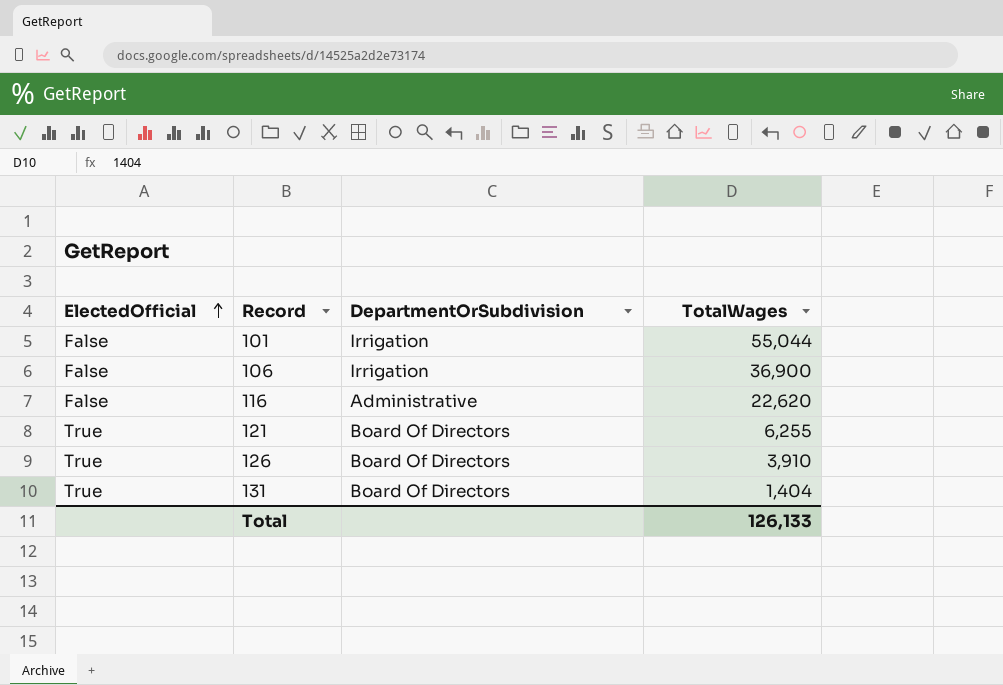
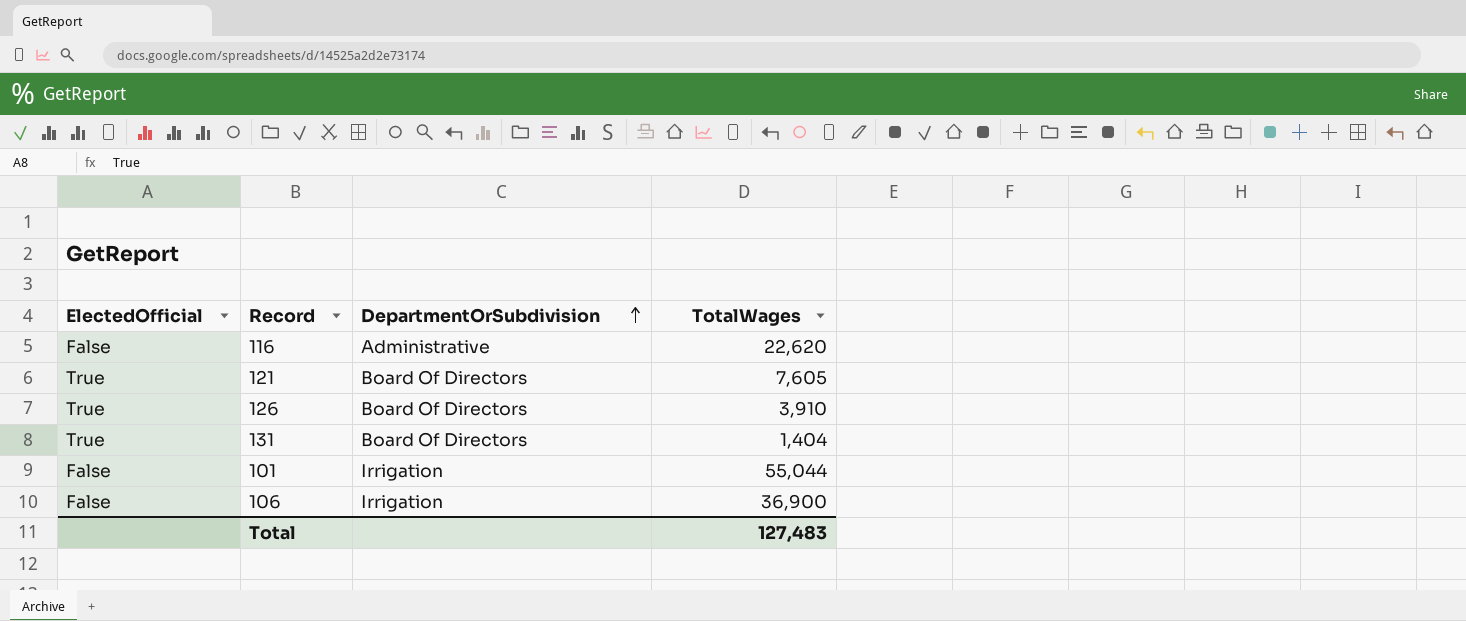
row order: ElectedOfficial ascending -> DepartmentOrSubdivision ascending
121 | TotalWages: 6,255 -> 7,605
Total | TotalWages: 126,133 -> 127,483

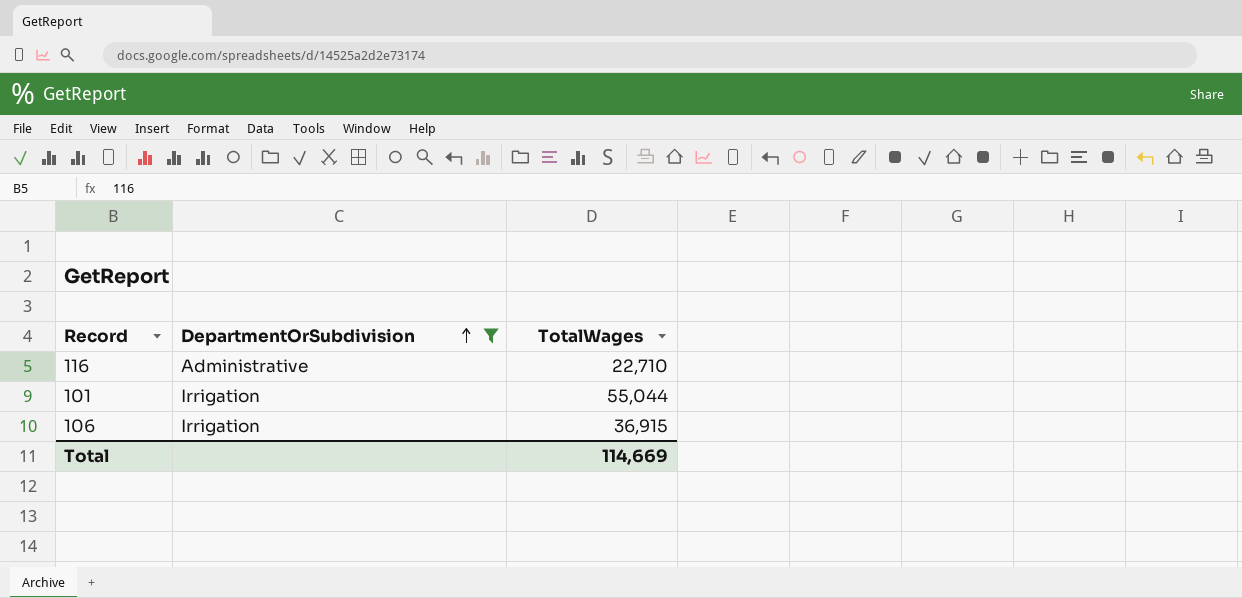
filter: none -> DepartmentOrSubdivision != Board Of Directors
column ElectedOfficial | position: 1 -> none
116 | TotalWages: 22,620 -> 22,710
106 | TotalWages: 36,900 -> 36,915
Total | TotalWages: 127,483 -> 114,669

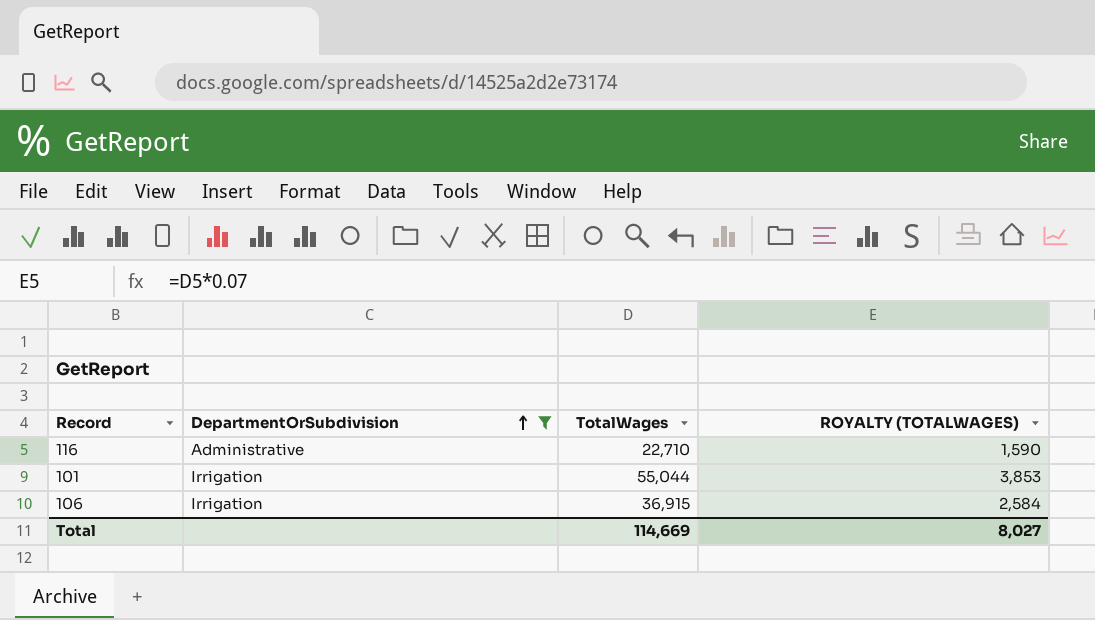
column ROYALTY (TOTALWAGES) | formula: none -> [TotalWages] * 0.07

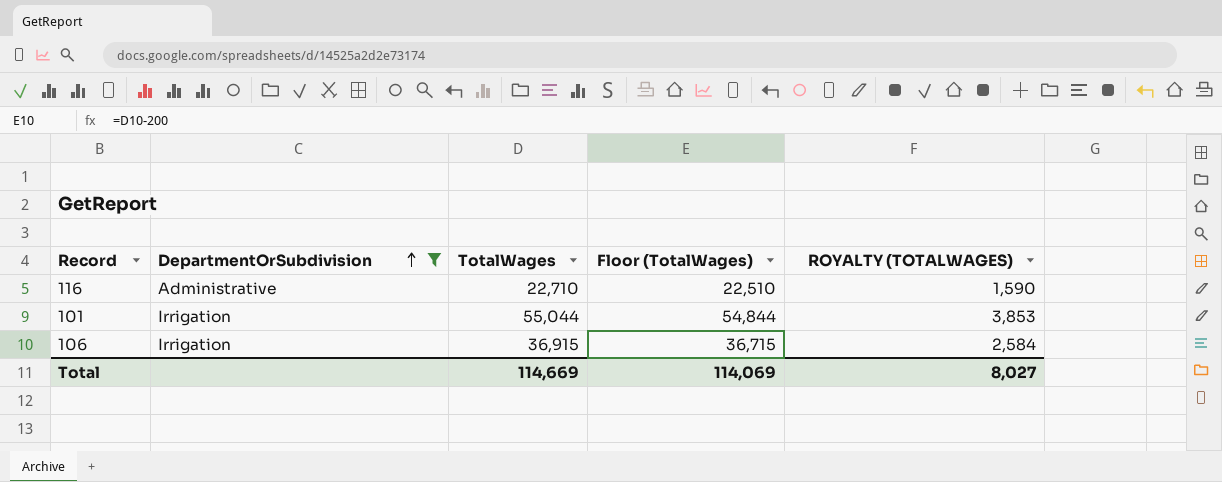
column Floor (TotalWages) | formula: none -> [TotalWages] - 200

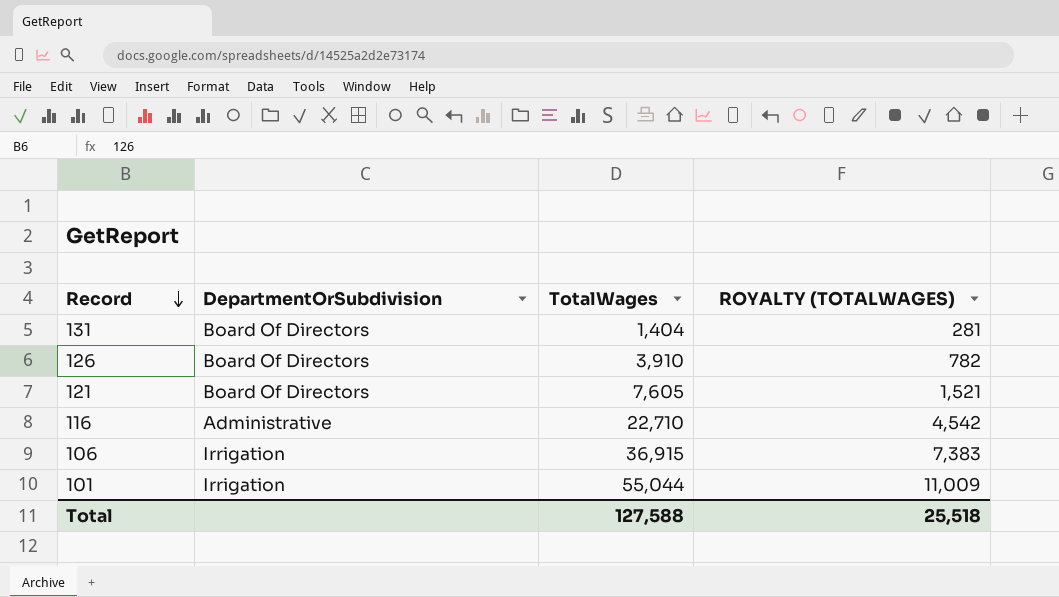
filter: DepartmentOrSubdivision != Board Of Directors -> none
row order: DepartmentOrSubdivision ascending -> Record descending
column Floor (TotalWages) | formula: [TotalWages] - 200 -> none
column ROYALTY (TOTALWAGES) | formula: [TotalWages] * 0.07 -> [TotalWages] * 0.2
Total | TotalWages: 114,669 -> 127,588
Total | ROYALTY (TOTALWAGES): 8,027 -> 25,518

